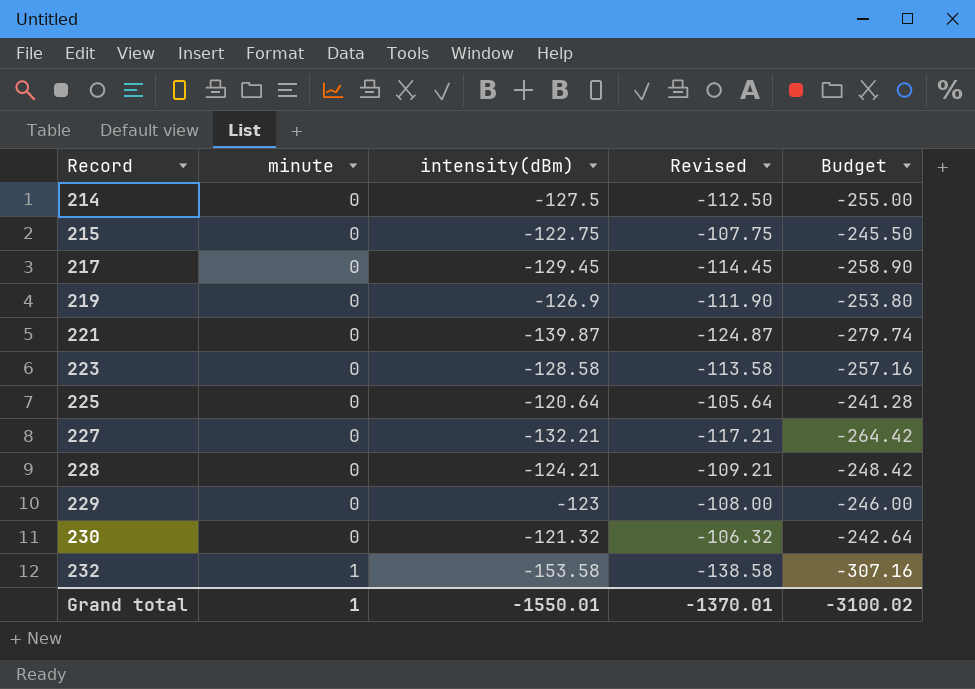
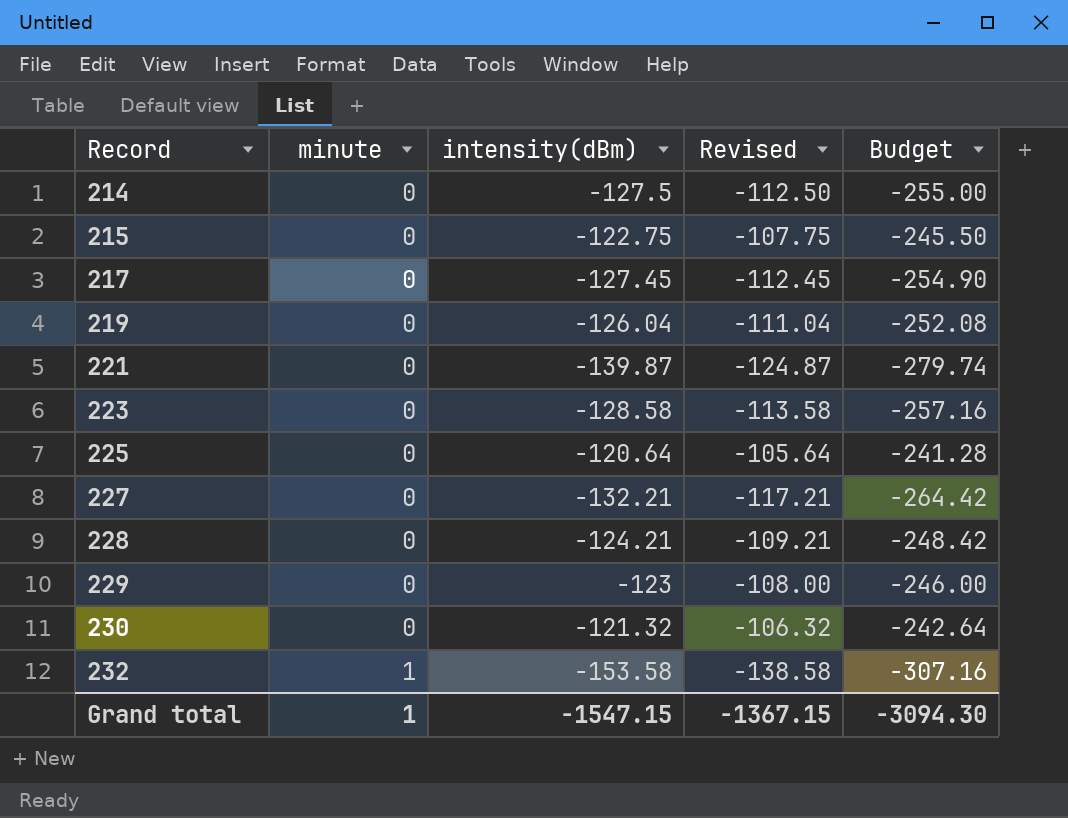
217 | intensity(dBm): -129.45 -> -127.45
217 | Revised: -114.45 -> -112.45
217 | Budget: -258.90 -> -254.90
219 | intensity(dBm): -126.9 -> -126.04
219 | Revised: -111.90 -> -111.04
219 | Budget: -253.80 -> -252.08
Grand total | intensity(dBm): -1550.01 -> -1547.15
Grand total | Revised: -1370.01 -> -1367.15
Grand total | Budget: -3100.02 -> -3094.30

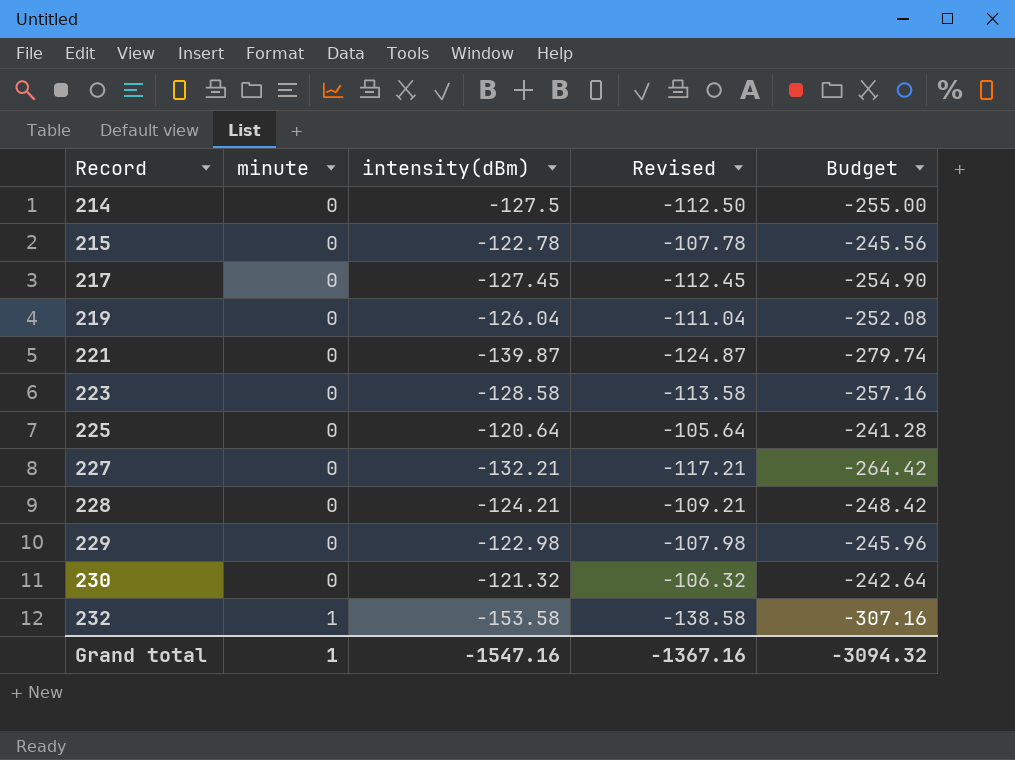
215 | intensity(dBm): -122.75 -> -122.78
215 | Revised: -107.75 -> -107.78
215 | Budget: -245.50 -> -245.56
229 | intensity(dBm): -123 -> -122.98
229 | Revised: -108.00 -> -107.98
229 | Budget: -246.00 -> -245.96
Grand total | intensity(dBm): -1547.15 -> -1547.16
Grand total | Revised: -1367.15 -> -1367.16
Grand total | Budget: -3094.30 -> -3094.32

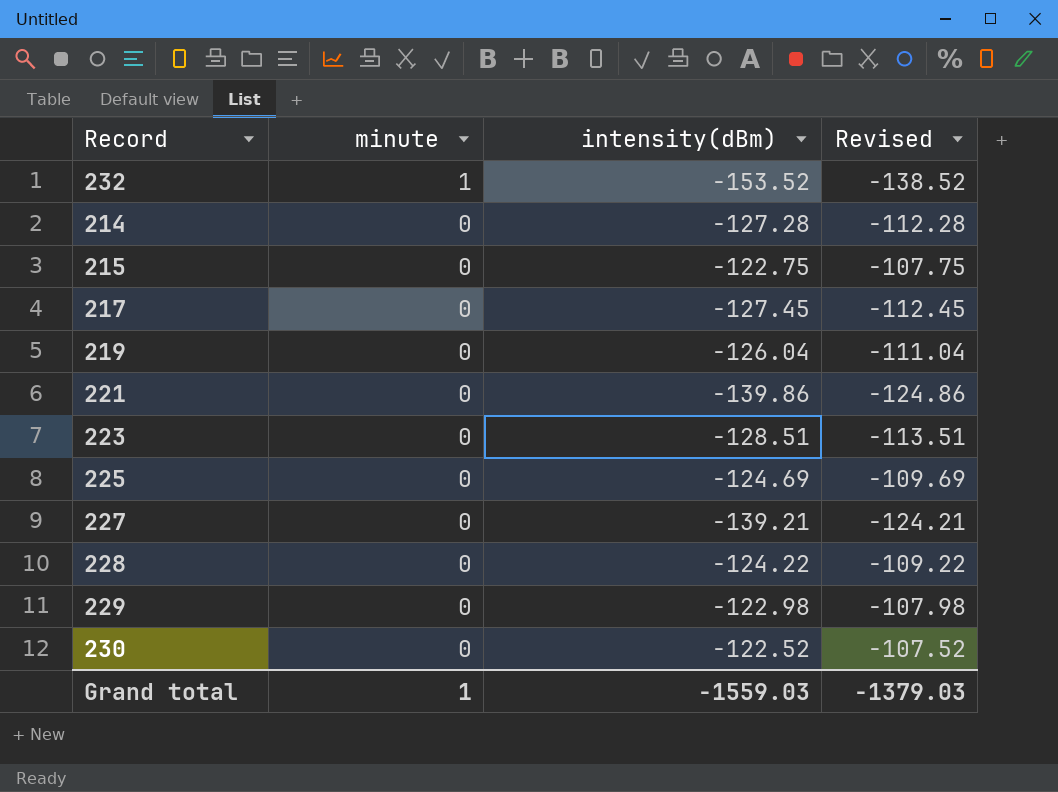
row order: Record ascending -> minute descending
column Budget | formula: [intensity(dBm)] * 2 -> none
232 | intensity(dBm): -153.58 -> -153.52
232 | Revised: -138.58 -> -138.52
214 | intensity(dBm): -127.5 -> -127.28
214 | Revised: -112.50 -> -112.28
215 | intensity(dBm): -122.78 -> -122.75
215 | Revised: -107.78 -> -107.75
221 | intensity(dBm): -139.87 -> -139.86
221 | Revised: -124.87 -> -124.86
223 | intensity(dBm): -128.58 -> -128.51
223 | Revised: -113.58 -> -113.51
225 | intensity(dBm): -120.64 -> -124.69
225 | Revised: -105.64 -> -109.69
227 | intensity(dBm): -132.21 -> -139.21
227 | Revised: -117.21 -> -124.21
228 | intensity(dBm): -124.21 -> -124.22
228 | Revised: -109.21 -> -109.22
230 | intensity(dBm): -121.32 -> -122.52
230 | Revised: -106.32 -> -107.52
Grand total | intensity(dBm): -1547.16 -> -1559.03
Grand total | Revised: -1367.16 -> -1379.03

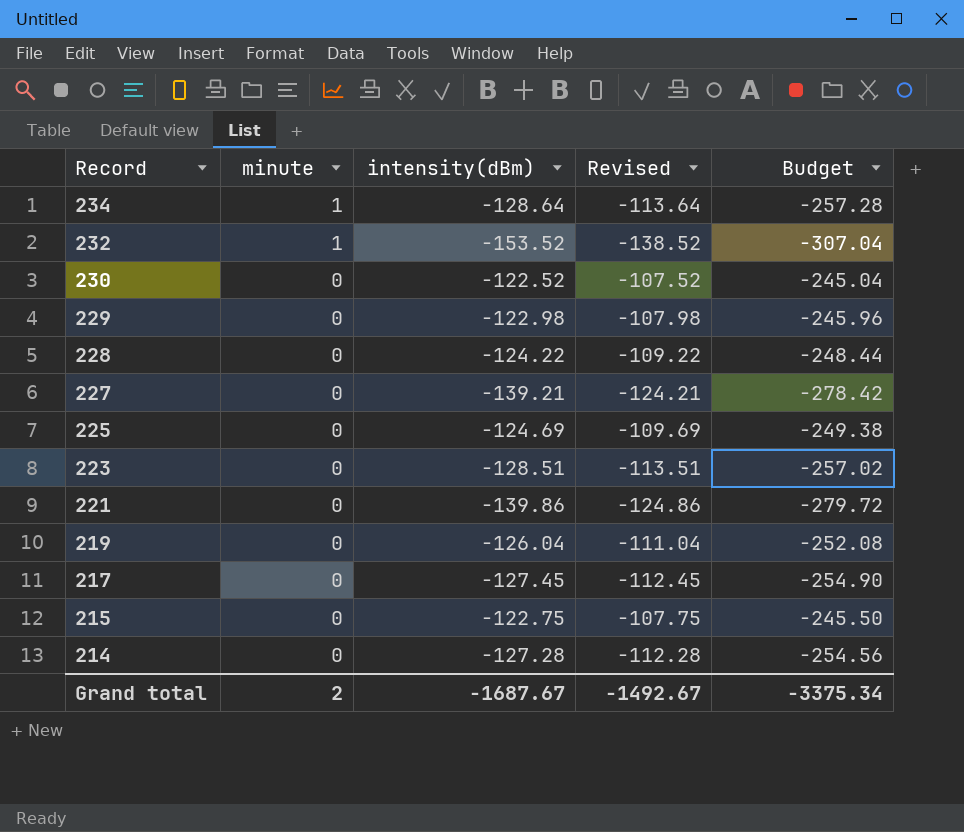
row order: minute descending -> Record descending
column Budget | formula: none -> [intensity(dBm)] * 2
row 234: none -> 1 | -128.64 | -113.64 | -257.28
Grand total | minute: 1 -> 2
Grand total | intensity(dBm): -1559.03 -> -1687.67
Grand total | Revised: -1379.03 -> -1492.67

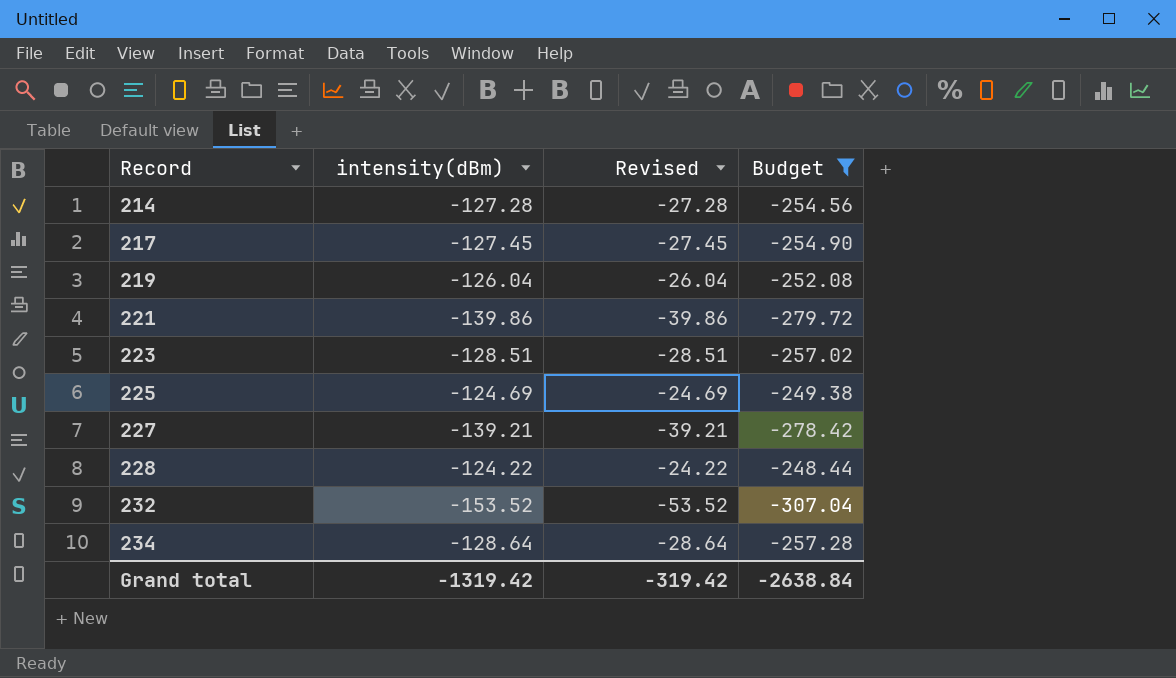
filter: none -> Budget <= -248.44
row order: Record descending -> Record ascending
column minute | position: 2 -> none
column Revised | formula: [intensity(dBm)] + 15 -> [intensity(dBm)] + 100
Grand total | intensity(dBm): -1687.67 -> -1319.42
Grand total | Revised: -1492.67 -> -319.42
Grand total | Budget: -3375.34 -> -2638.84

